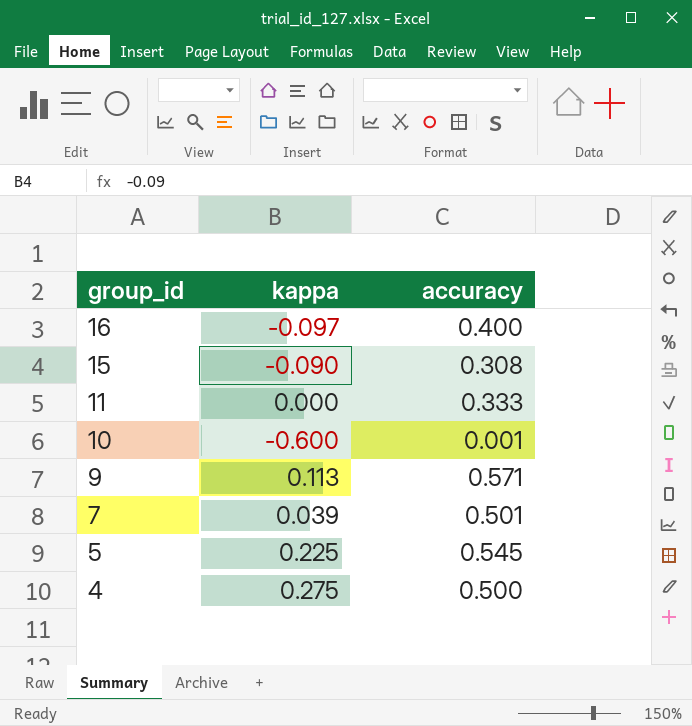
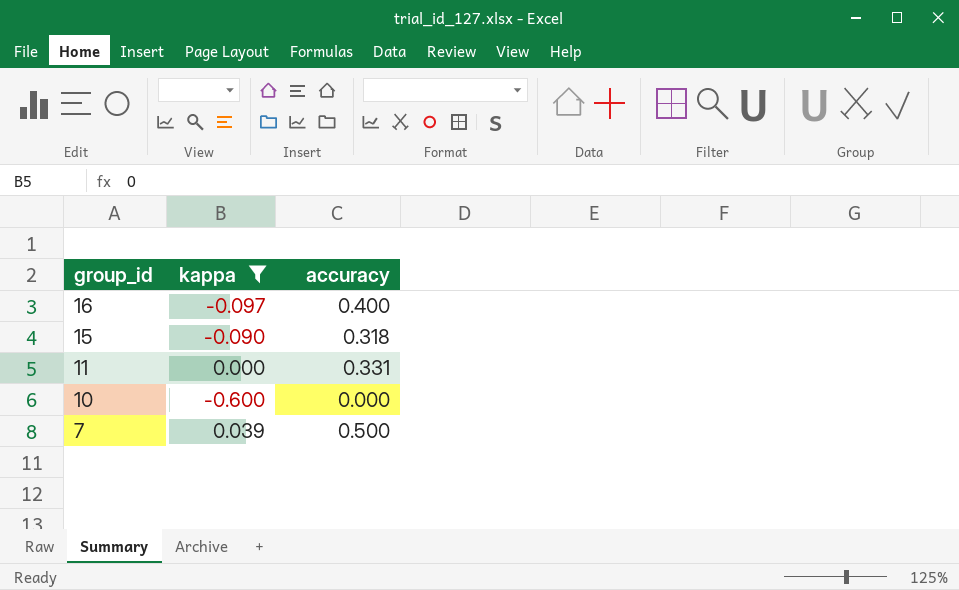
filter: none -> kappa <= 0.039
15 | accuracy: 0.308 -> 0.318
11 | accuracy: 0.333 -> 0.331
10 | accuracy: 0.001 -> 0.000
7 | accuracy: 0.501 -> 0.500

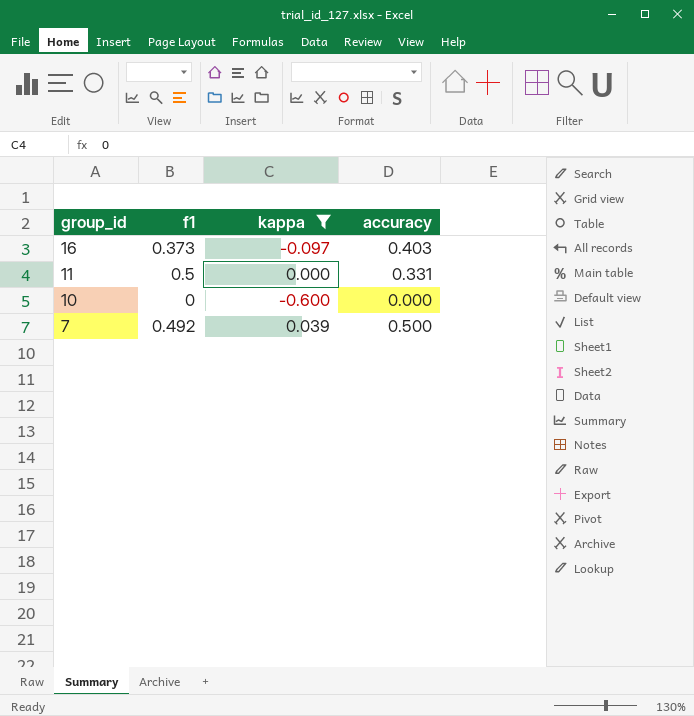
column f1 | position: none -> 2
row 15: -0.090 | 0.318 -> none
16 | accuracy: 0.400 -> 0.403

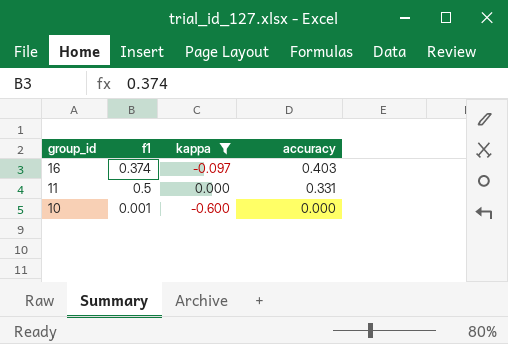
row 7: 0.492 | 0.039 | 0.500 -> none
16 | f1: 0.373 -> 0.374
10 | f1: 0 -> 0.001

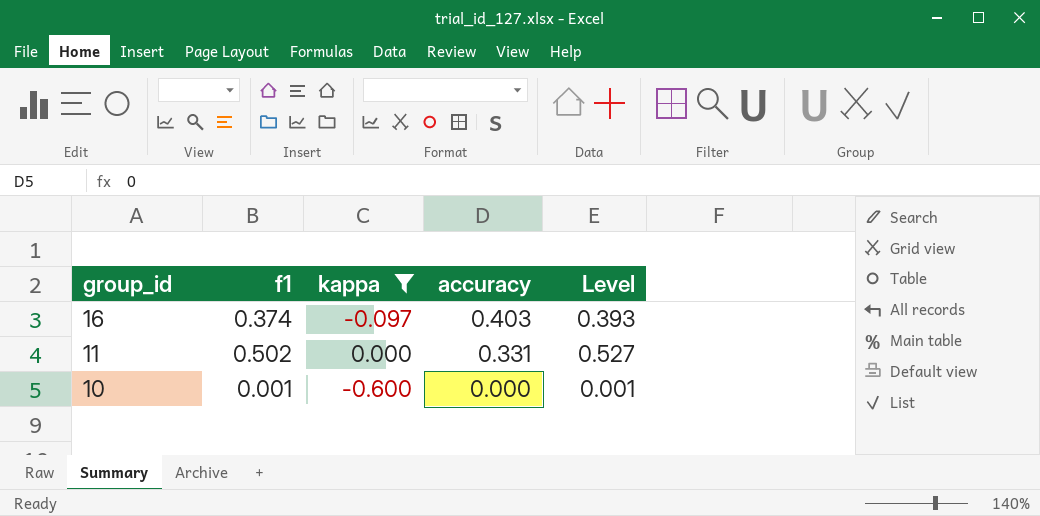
column Level | formula: none -> [f1] * 1.05
11 | f1: 0.5 -> 0.502

